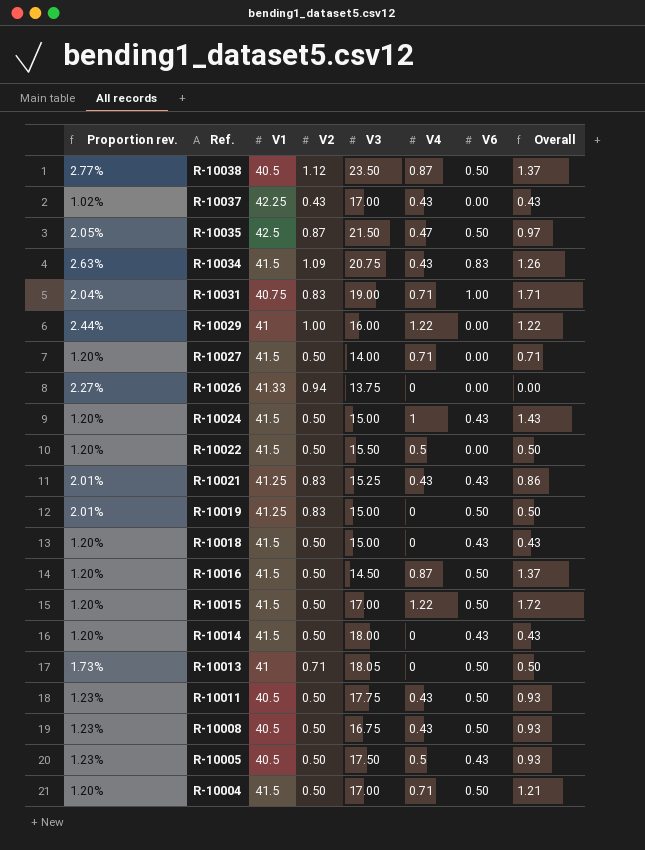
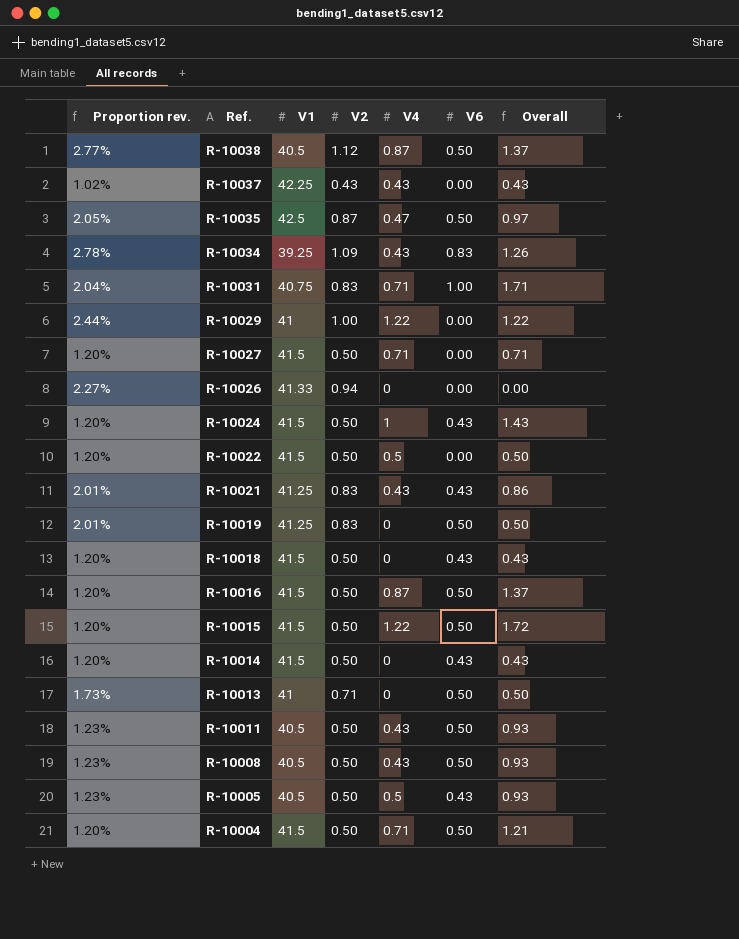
column V3 | position: 5 -> none
R-10034 | Proportion rev.: 2.63% -> 2.78%
R-10034 | V1: 41.5 -> 39.25

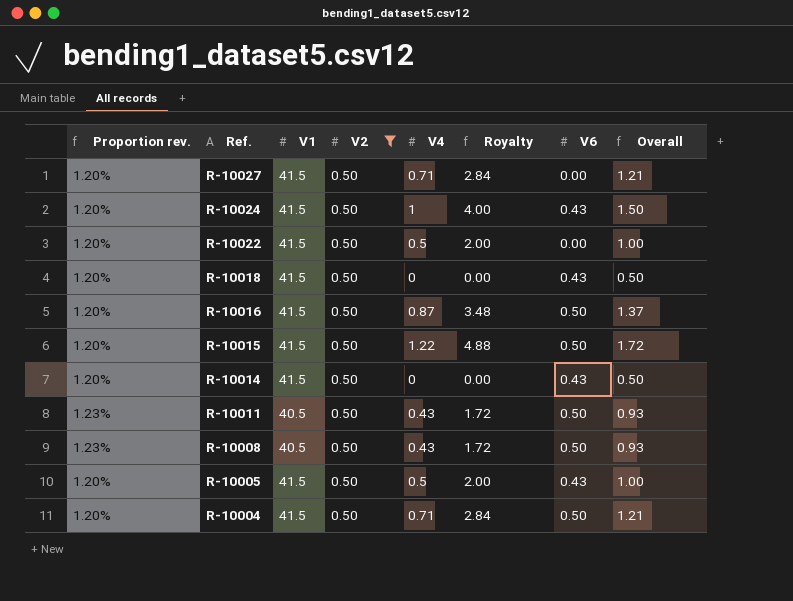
filter: none -> V2 = 0.50
column Royalty | formula: none -> [V4] * 4
column Overall | formula: [V4] + [V6] -> [V2] + [V4]
R-10005 | Proportion rev.: 1.23% -> 1.20%
R-10005 | V1: 40.5 -> 41.5

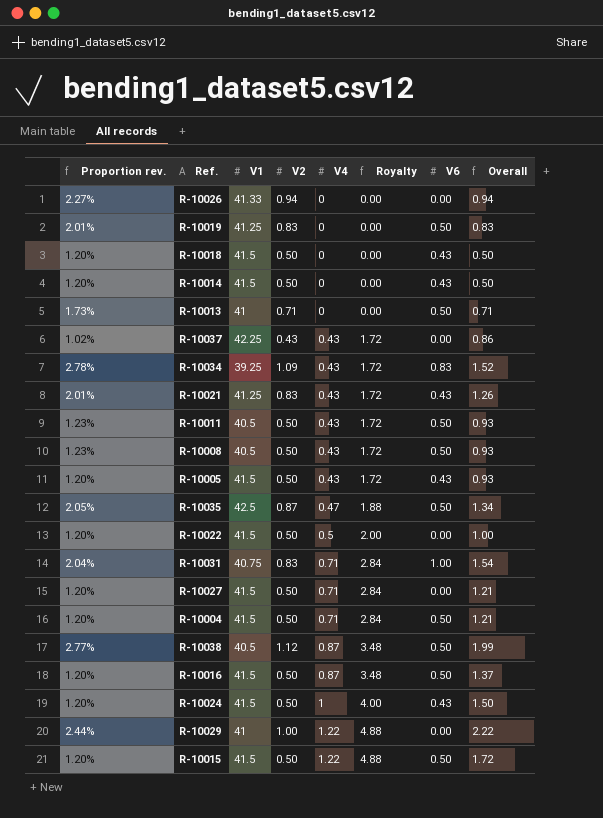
filter: V2 = 0.50 -> none
row order: Ref. descending -> V4 ascending
R-10005 | V4: 0.5 -> 0.43
R-10005 | Royalty: 2.00 -> 1.72
R-10005 | Overall: 1.00 -> 0.93

